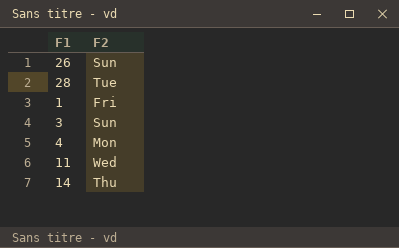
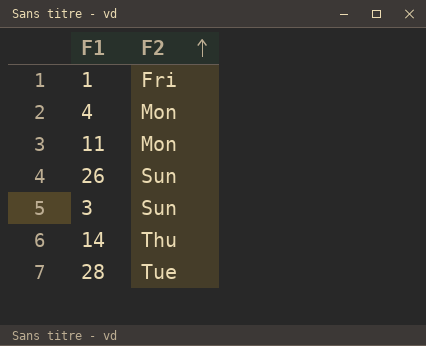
row order: none -> F2 ascending
11 | F2: Wed -> Mon

